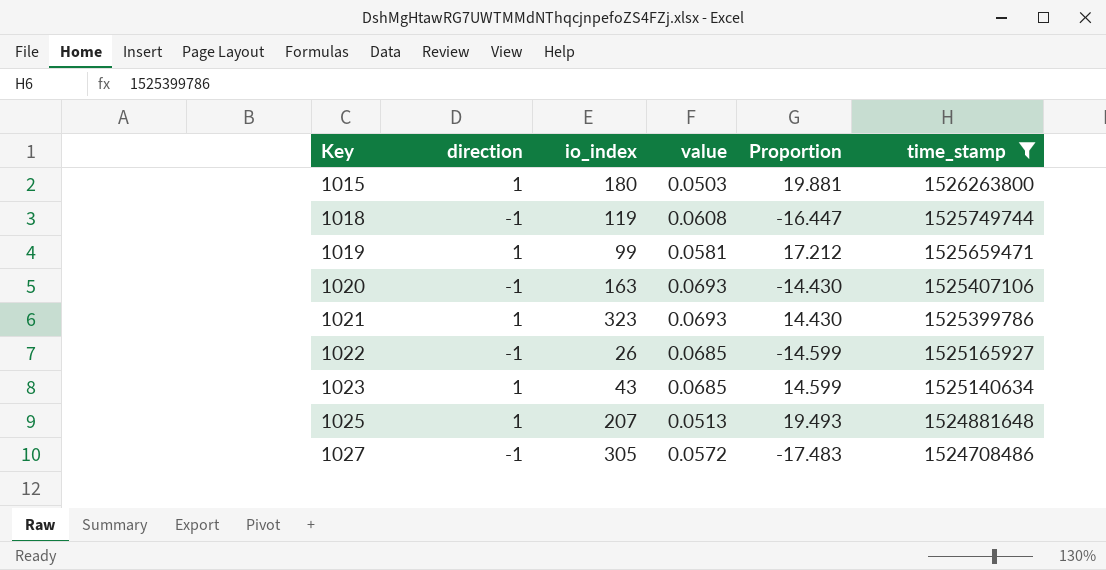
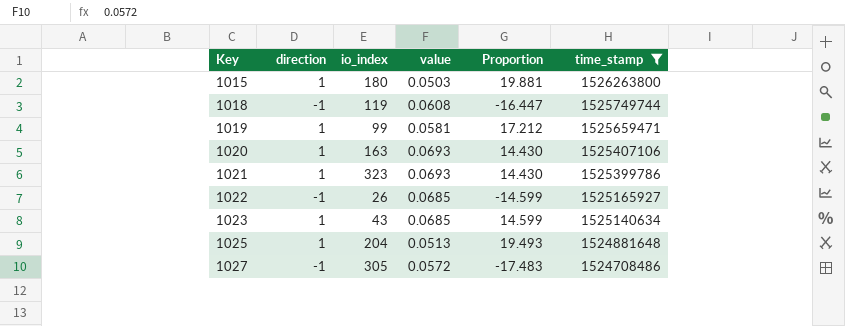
1020 | direction: -1 -> 1
1020 | Proportion: -14.430 -> 14.430
1025 | io_index: 207 -> 204

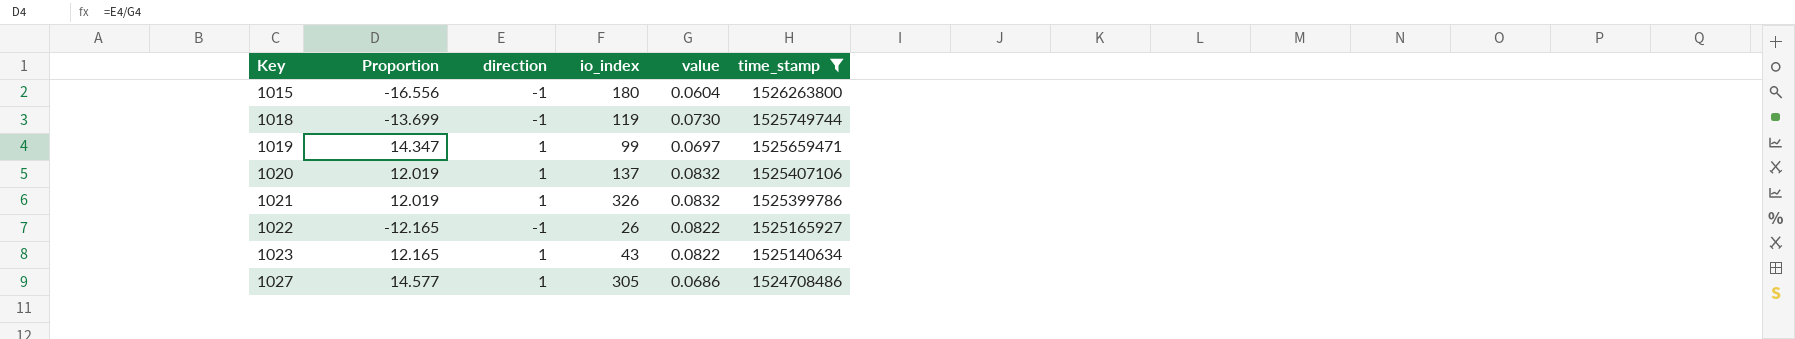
column Proportion | position: 5 -> 2
row 1025: 1 | 204 | 0.0513 | 19.493 | 1524881648 -> none
1015 | Proportion: 19.881 -> -16.556
1015 | direction: 1 -> -1
1015 | value: 0.0503 -> 0.0604
1018 | Proportion: -16.447 -> -13.699
1018 | value: 0.0608 -> 0.0730
1019 | Proportion: 17.212 -> 14.347
1019 | value: 0.0581 -> 0.0697
1020 | Proportion: 14.430 -> 12.019
1020 | io_index: 163 -> 137
1020 | value: 0.0693 -> 0.0832
1021 | Proportion: 14.430 -> 12.019
1021 | io_index: 323 -> 326
1021 | value: 0.0693 -> 0.0832
1022 | Proportion: -14.599 -> -12.165
1022 | value: 0.0685 -> 0.0822
1023 | Proportion: 14.599 -> 12.165
1023 | value: 0.0685 -> 0.0822
1027 | Proportion: -17.483 -> 14.577
1027 | direction: -1 -> 1
1027 | value: 0.0572 -> 0.0686

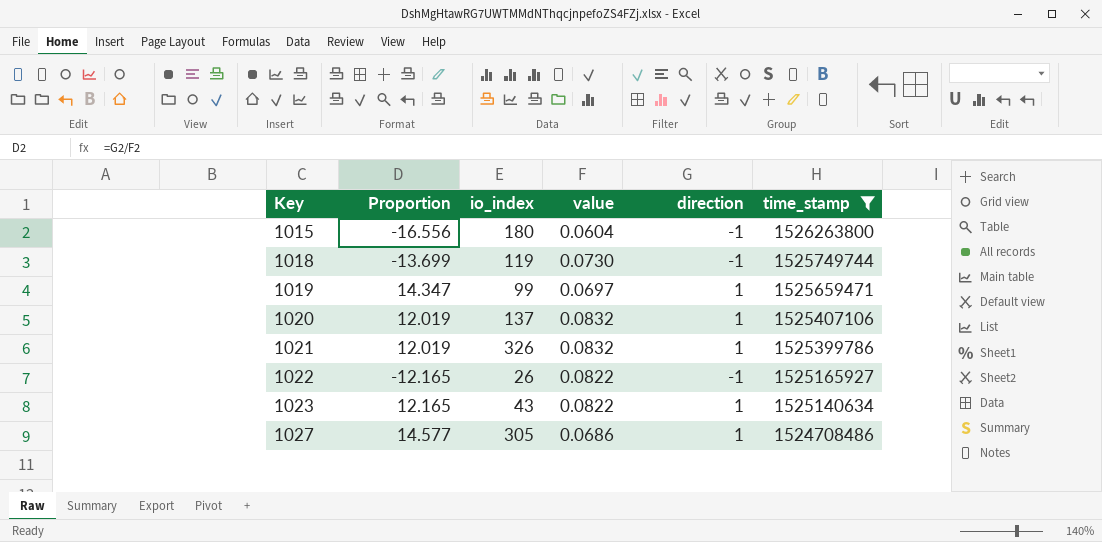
column direction | position: 3 -> 5

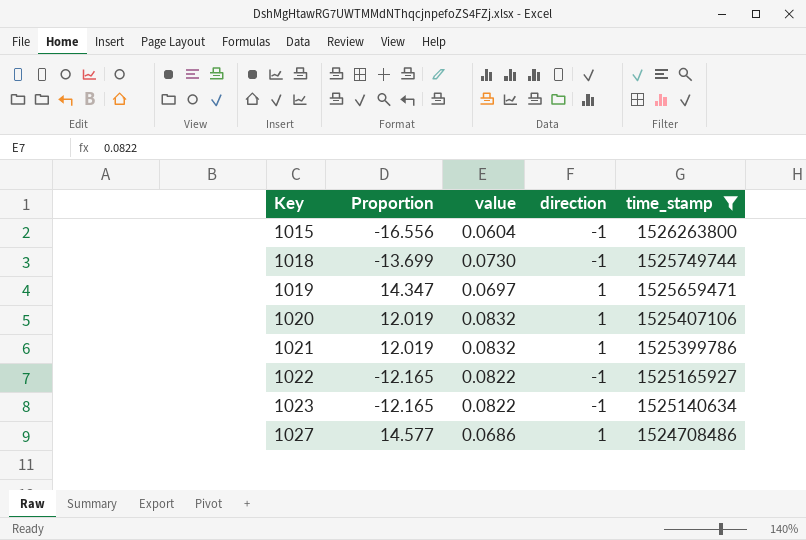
column io_index | position: 3 -> none
1023 | Proportion: 12.165 -> -12.165
1023 | direction: 1 -> -1

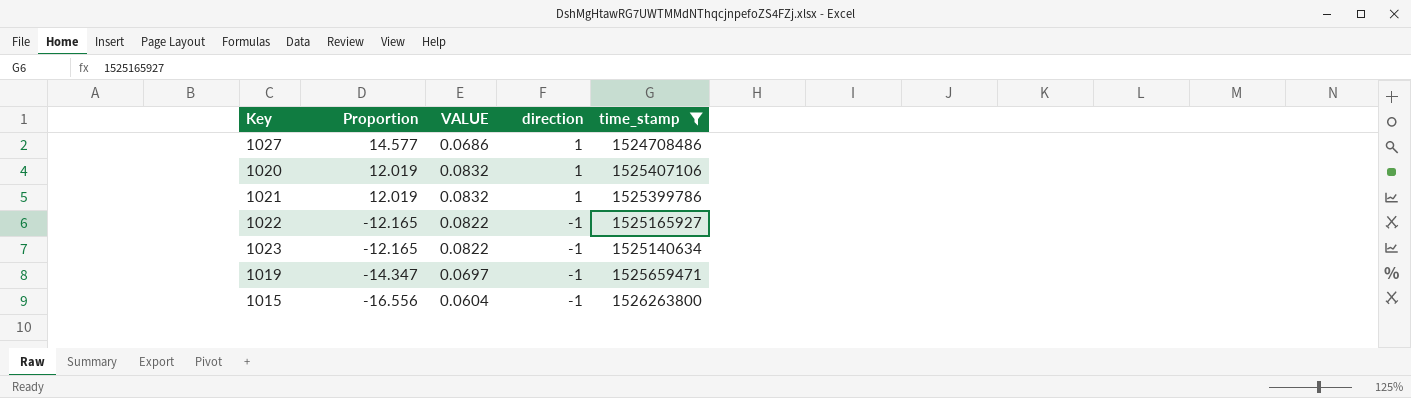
row order: Key ascending -> Proportion descending
column name: value -> VALUE
row 1018: -13.699 | 0.0730 | -1 | 1525749744 -> none
1019 | Proportion: 14.347 -> -14.347
1019 | direction: 1 -> -1

